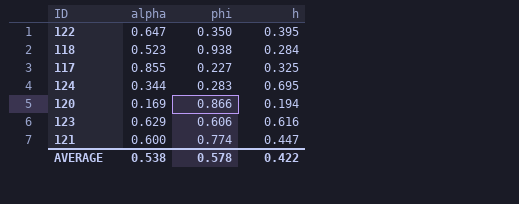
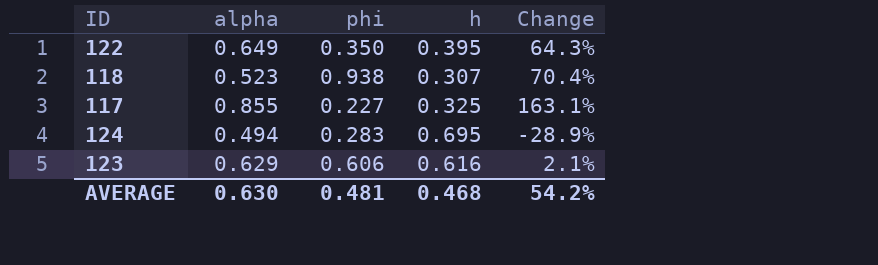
column Change | formula: none -> ([alpha] - [h]) / [h]
row 120: 0.169 | 0.866 | 0.194 -> none
row 121: 0.600 | 0.774 | 0.447 -> none
122 | alpha: 0.647 -> 0.649
118 | h: 0.284 -> 0.307
124 | alpha: 0.344 -> 0.494
AVERAGE | alpha: 0.538 -> 0.630
AVERAGE | phi: 0.578 -> 0.481
AVERAGE | h: 0.422 -> 0.468

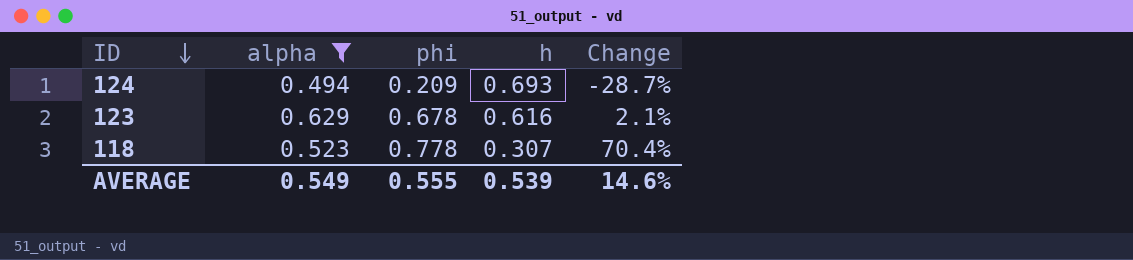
filter: none -> alpha <= 0.629
row order: none -> ID descending
124 | phi: 0.283 -> 0.209
124 | h: 0.695 -> 0.693
124 | Change: -28.9% -> -28.7%
123 | phi: 0.606 -> 0.678
118 | phi: 0.938 -> 0.778
AVERAGE | alpha: 0.630 -> 0.549
AVERAGE | phi: 0.481 -> 0.555
AVERAGE | h: 0.468 -> 0.539
AVERAGE | Change: 54.2% -> 14.6%

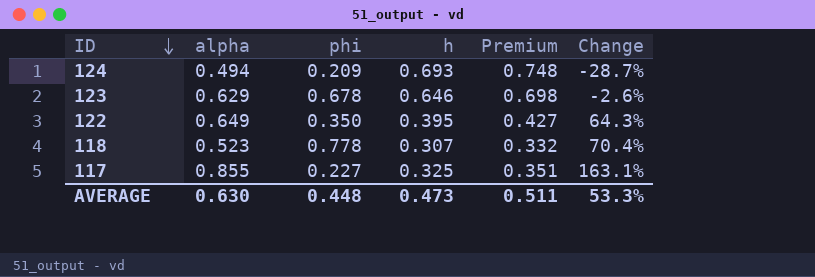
filter: alpha <= 0.629 -> none
column Premium | formula: none -> [h] * 1.08
123 | h: 0.616 -> 0.646
123 | Change: 2.1% -> -2.6%
AVERAGE | alpha: 0.549 -> 0.630
AVERAGE | phi: 0.555 -> 0.448
AVERAGE | h: 0.539 -> 0.473
AVERAGE | Change: 14.6% -> 53.3%

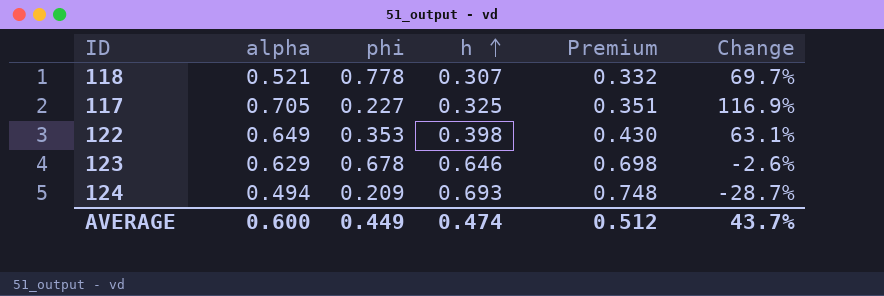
row order: ID descending -> h ascending
118 | alpha: 0.523 -> 0.521
118 | Change: 70.4% -> 69.7%
117 | alpha: 0.855 -> 0.705
117 | Change: 163.1% -> 116.9%
122 | phi: 0.350 -> 0.353
122 | h: 0.395 -> 0.398
122 | Premium: 0.427 -> 0.430
122 | Change: 64.3% -> 63.1%
AVERAGE | alpha: 0.630 -> 0.600
AVERAGE | phi: 0.448 -> 0.449
AVERAGE | h: 0.473 -> 0.474
AVERAGE | Premium: 0.511 -> 0.512
AVERAGE | Change: 53.3% -> 43.7%

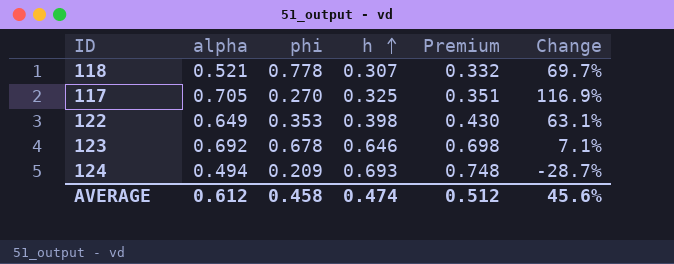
117 | phi: 0.227 -> 0.270
123 | alpha: 0.629 -> 0.692
123 | Change: -2.6% -> 7.1%
AVERAGE | alpha: 0.600 -> 0.612
AVERAGE | phi: 0.449 -> 0.458
AVERAGE | Change: 43.7% -> 45.6%

